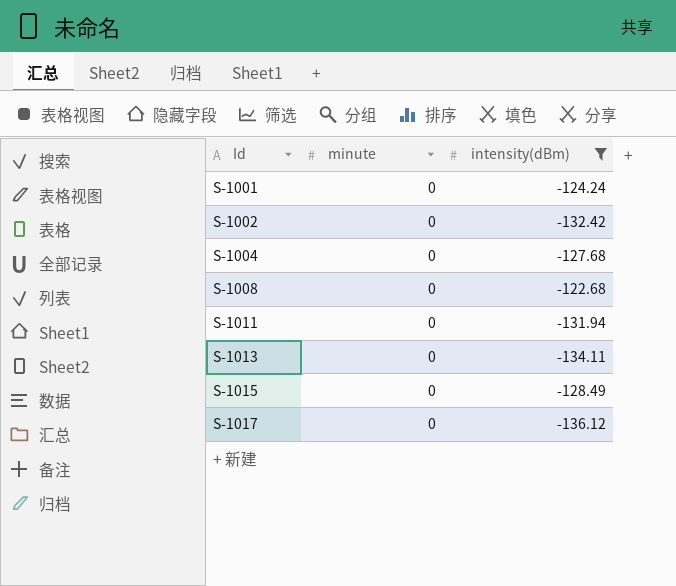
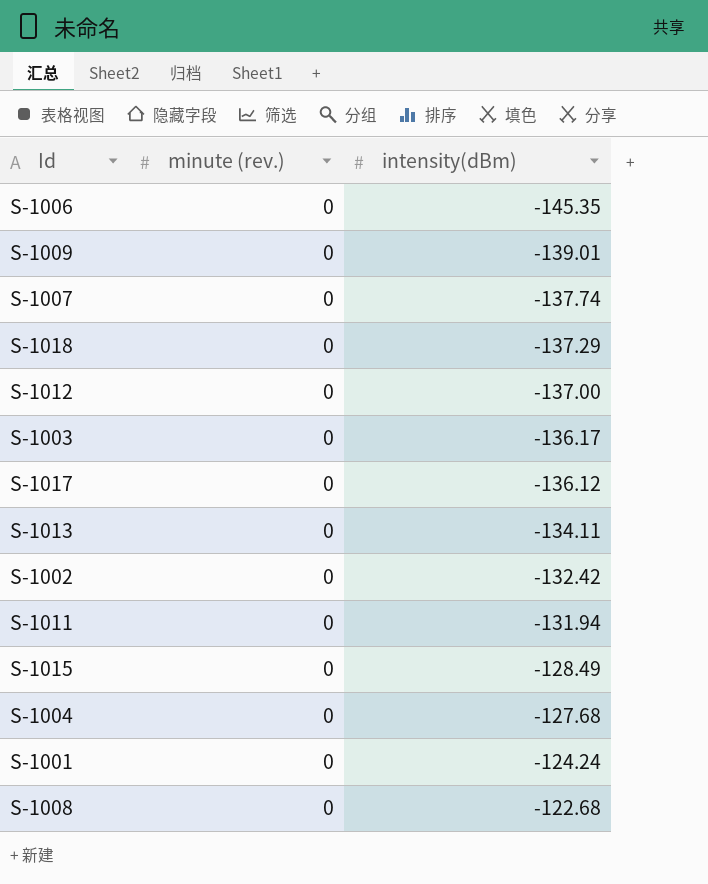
filter: intensity(dBm) >= -136.12 -> none
row order: Id ascending -> intensity(dBm) ascending
column name: minute -> minute (rev.)

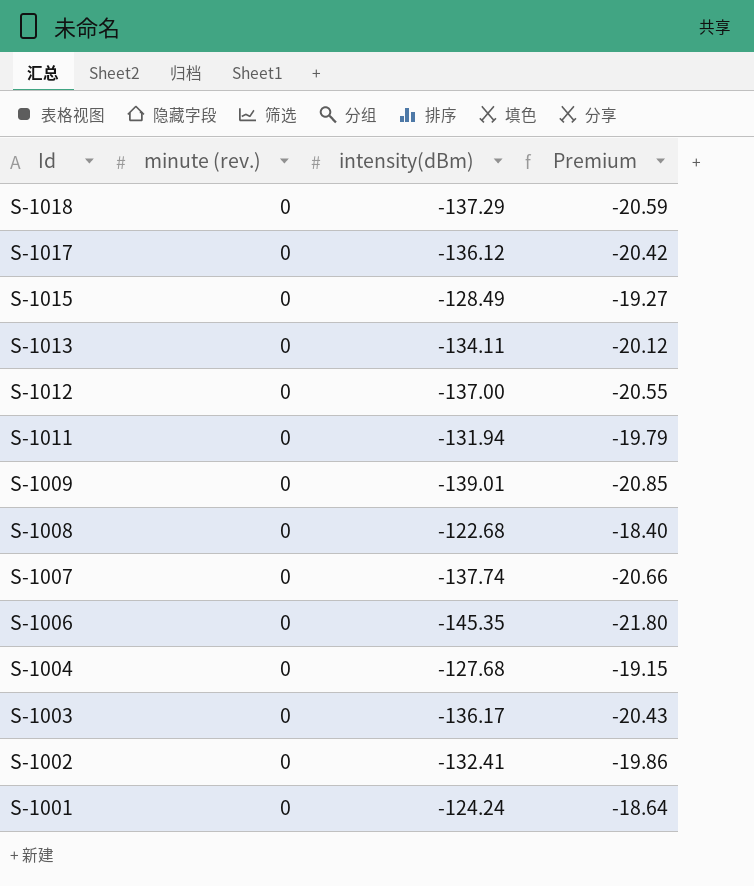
row order: intensity(dBm) ascending -> Id descending
column Premium | formula: none -> [intensity(dBm)] * 0.15
S-1002 | intensity(dBm): -132.42 -> -132.41

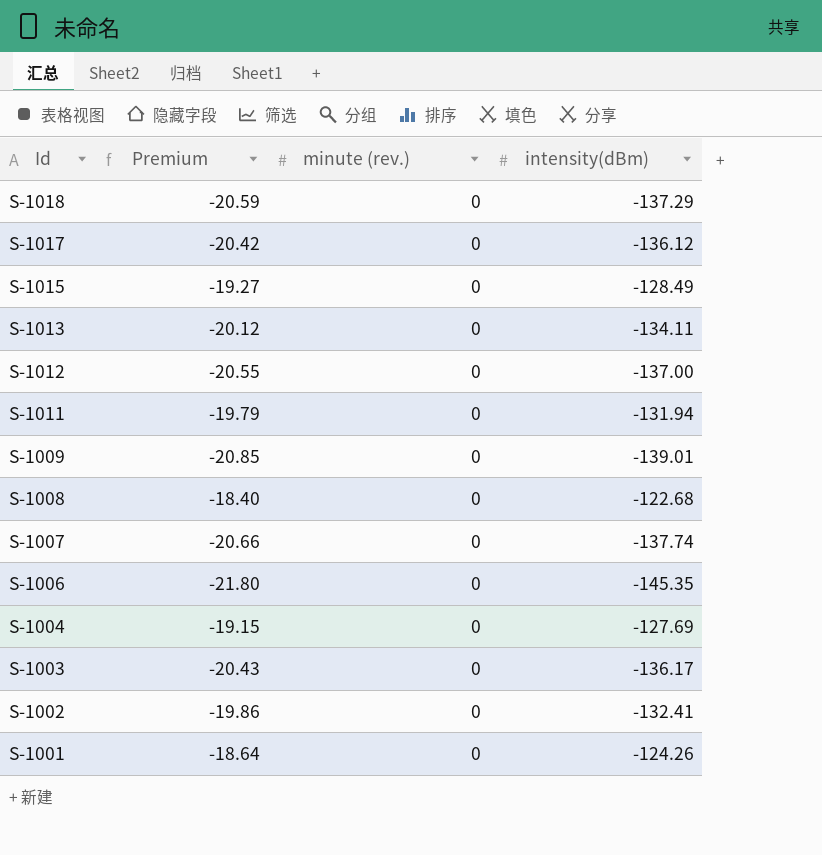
column Premium | position: 4 -> 2
S-1004 | intensity(dBm): -127.68 -> -127.69
S-1001 | intensity(dBm): -124.24 -> -124.26

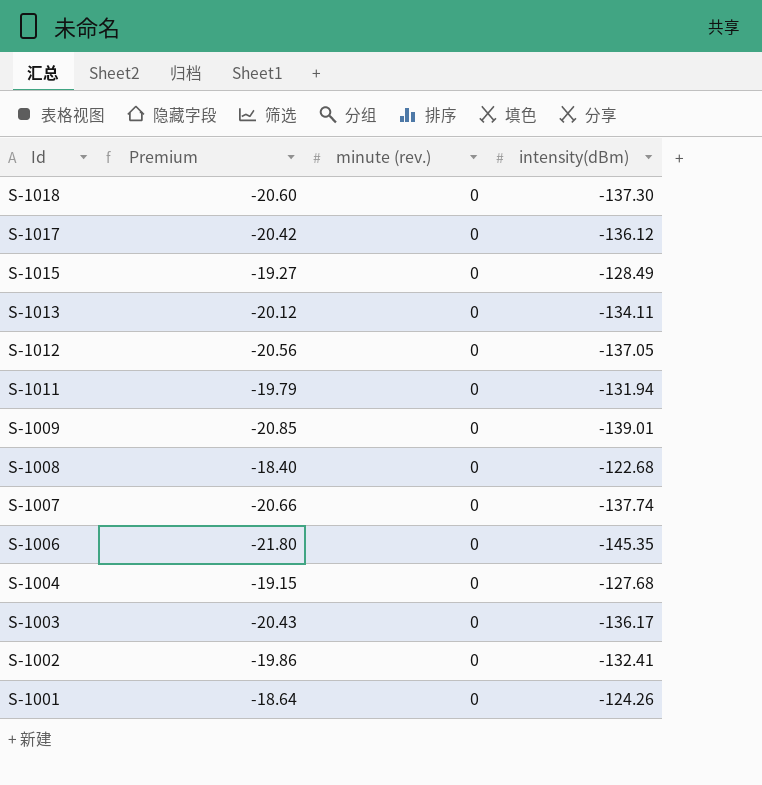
S-1018 | Premium: -20.59 -> -20.60
S-1018 | intensity(dBm): -137.29 -> -137.30
S-1012 | Premium: -20.55 -> -20.56
S-1012 | intensity(dBm): -137.00 -> -137.05
S-1004 | intensity(dBm): -127.69 -> -127.68

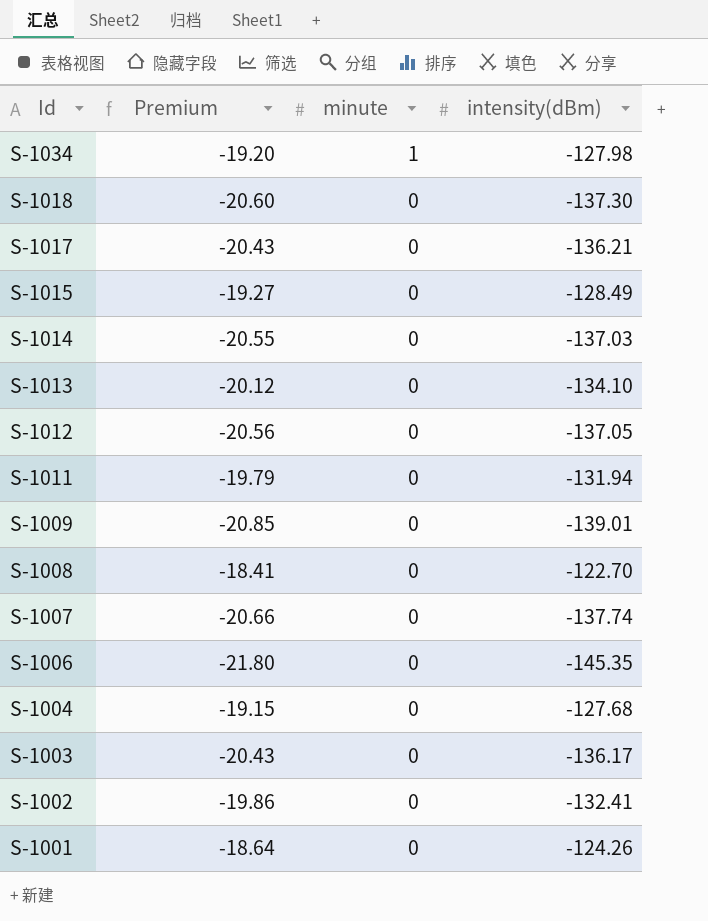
column name: minute (rev.) -> minute
row S-1034: none -> -19.20 | 1 | -127.98
S-1017 | Premium: -20.42 -> -20.43
S-1017 | intensity(dBm): -136.12 -> -136.21
row S-1014: none -> -20.55 | 0 | -137.03
S-1013 | intensity(dBm): -134.11 -> -134.10
S-1008 | Premium: -18.40 -> -18.41
S-1008 | intensity(dBm): -122.68 -> -122.70

